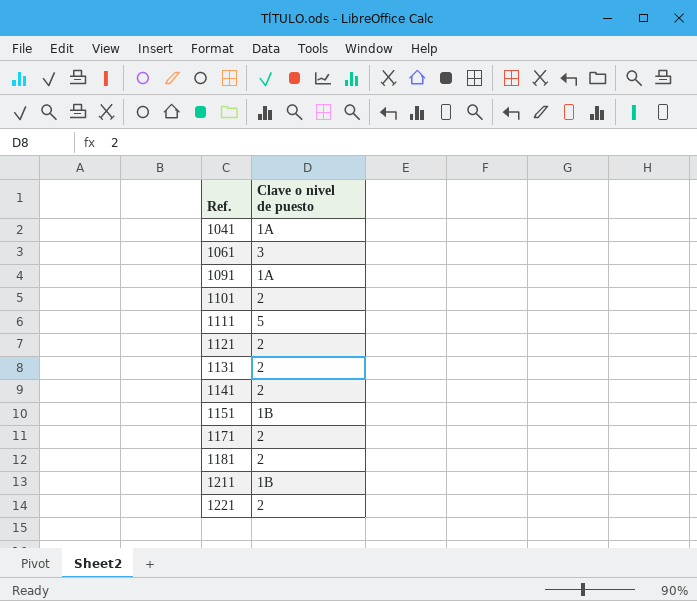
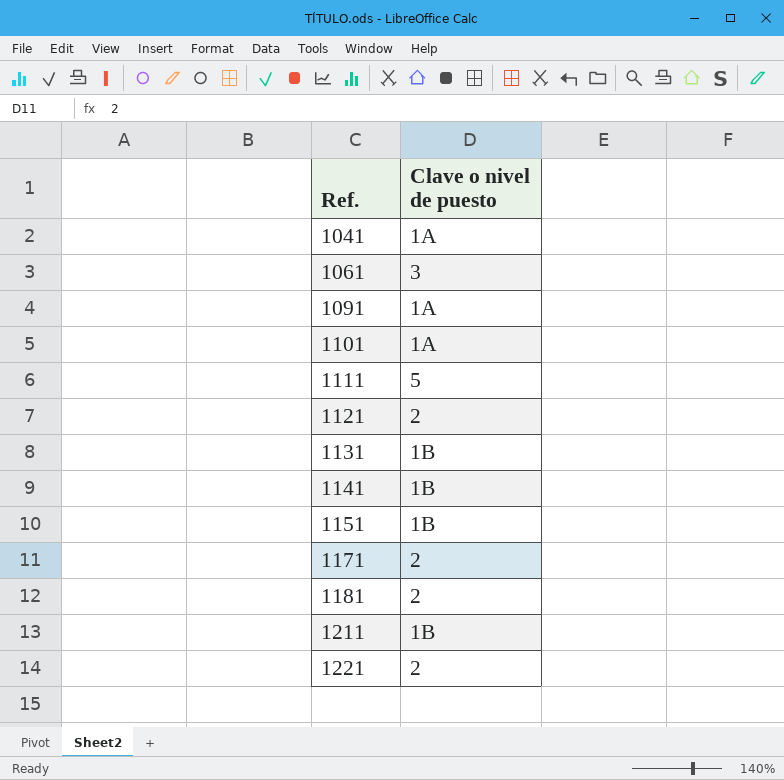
1101 | Clave o nivel de puesto: 2 -> 1A
1131 | Clave o nivel de puesto: 2 -> 1B
1141 | Clave o nivel de puesto: 2 -> 1B

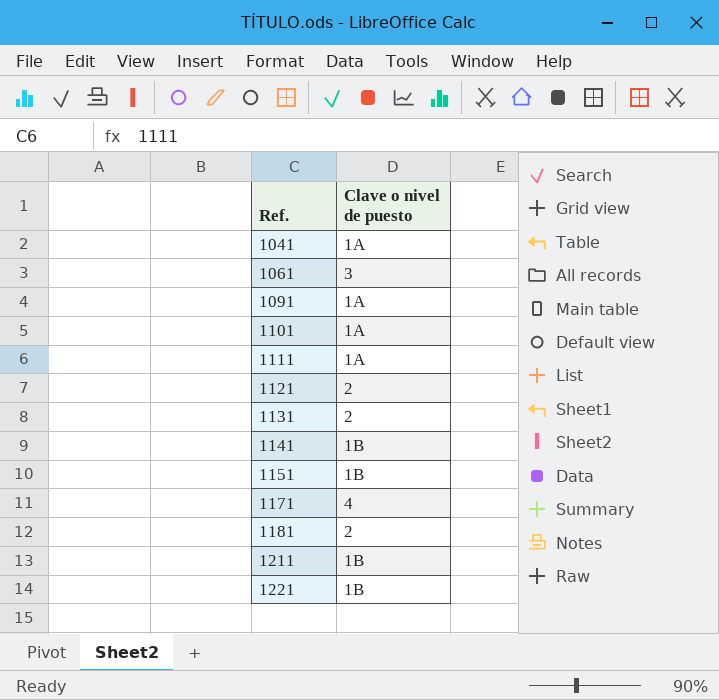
1111 | Clave o nivel de puesto: 5 -> 1A
1131 | Clave o nivel de puesto: 1B -> 2
1171 | Clave o nivel de puesto: 2 -> 4
1221 | Clave o nivel de puesto: 2 -> 1B

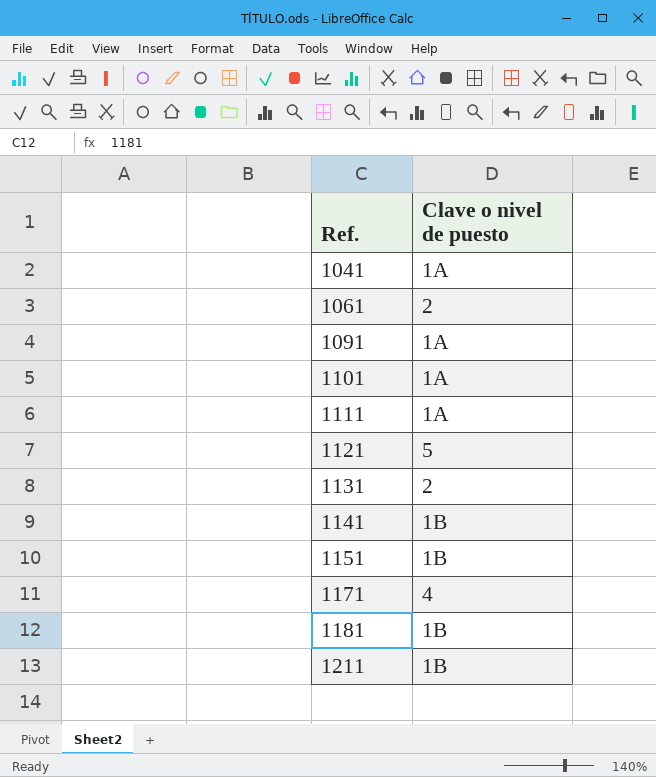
row 1221: 1B -> none
1061 | Clave o nivel de puesto: 3 -> 2
1121 | Clave o nivel de puesto: 2 -> 5
1181 | Clave o nivel de puesto: 2 -> 1B

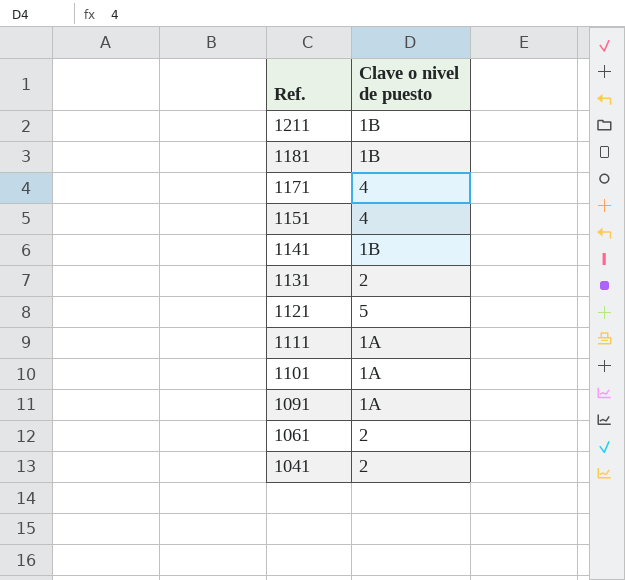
row order: Ref. ascending -> Ref. descending
1151 | Clave o nivel de puesto: 1B -> 4
1041 | Clave o nivel de puesto: 1A -> 2

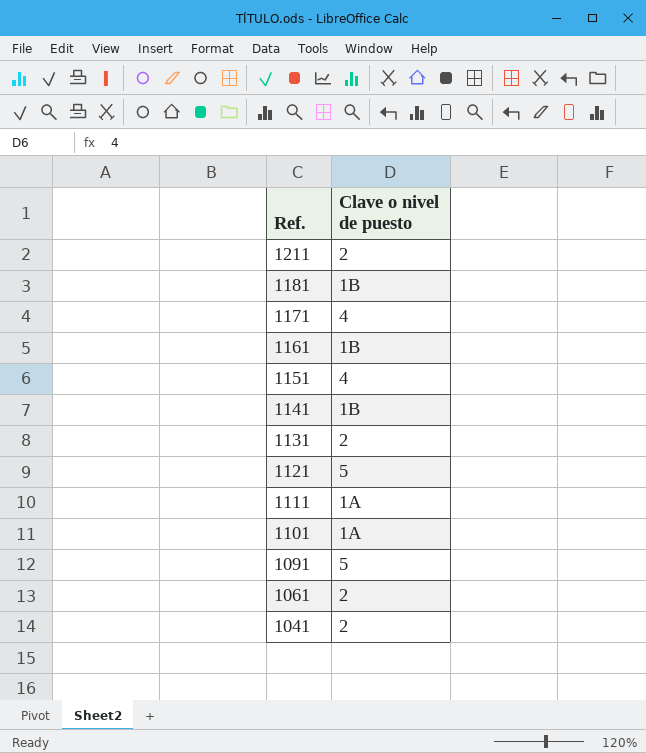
1211 | Clave o nivel de puesto: 1B -> 2
row 1161: none -> 1B
1091 | Clave o nivel de puesto: 1A -> 5

